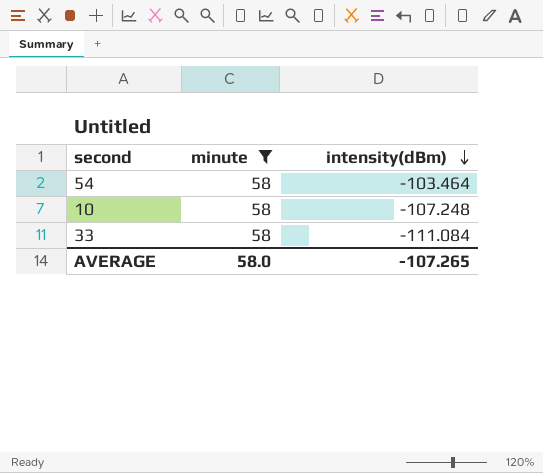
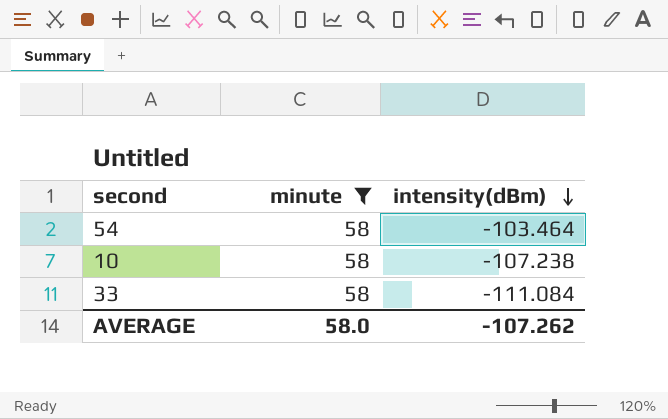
10 | intensity(dBm): -107.248 -> -107.238
AVERAGE | intensity(dBm): -107.265 -> -107.262

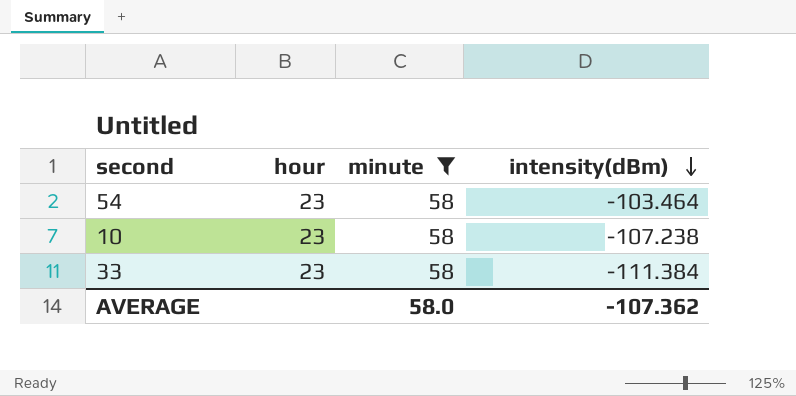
column hour | position: none -> 2
33 | intensity(dBm): -111.084 -> -111.384
AVERAGE | intensity(dBm): -107.262 -> -107.362

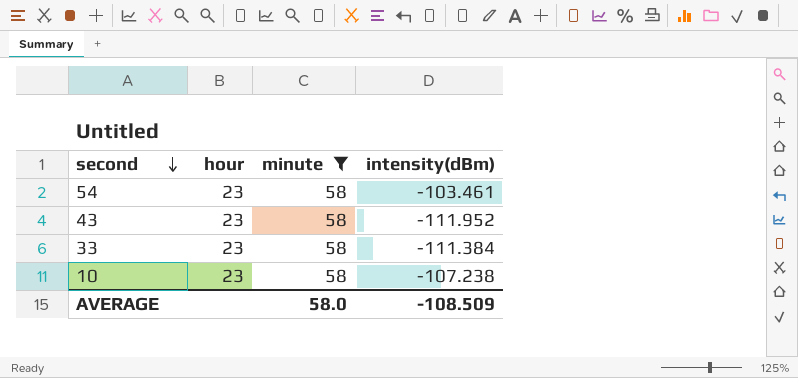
row order: intensity(dBm) descending -> second descending
54 | intensity(dBm): -103.464 -> -103.461
row 43: none -> 23 | 58 | -111.952
AVERAGE | intensity(dBm): -107.362 -> -108.509

